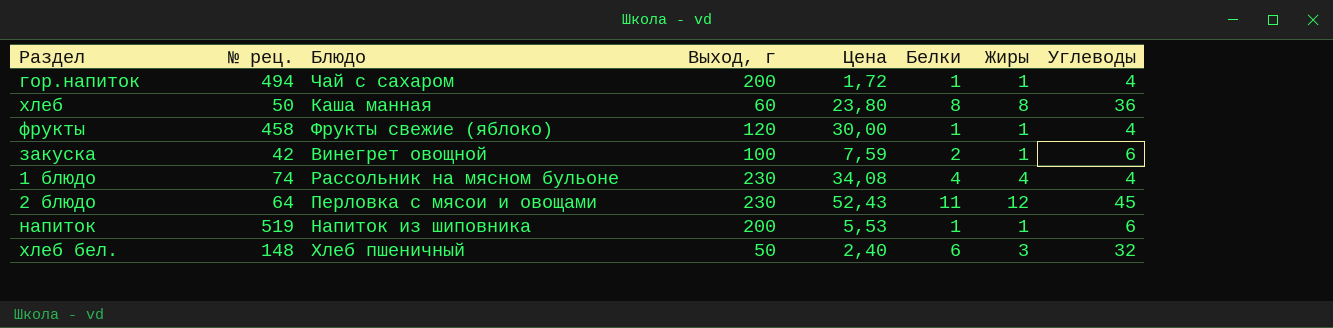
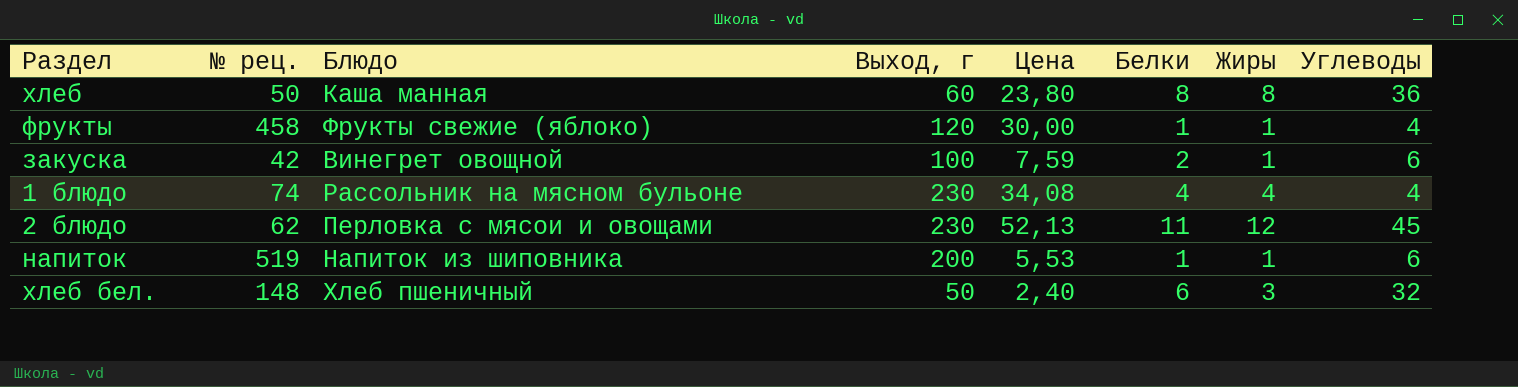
row гор.напиток: 494 | Чай с сахаром | 200 | 1,72 | 1 | 1 | 4 -> none
2 блюдо | № рец.: 64 -> 62
2 блюдо | Цена: 52,43 -> 52,13

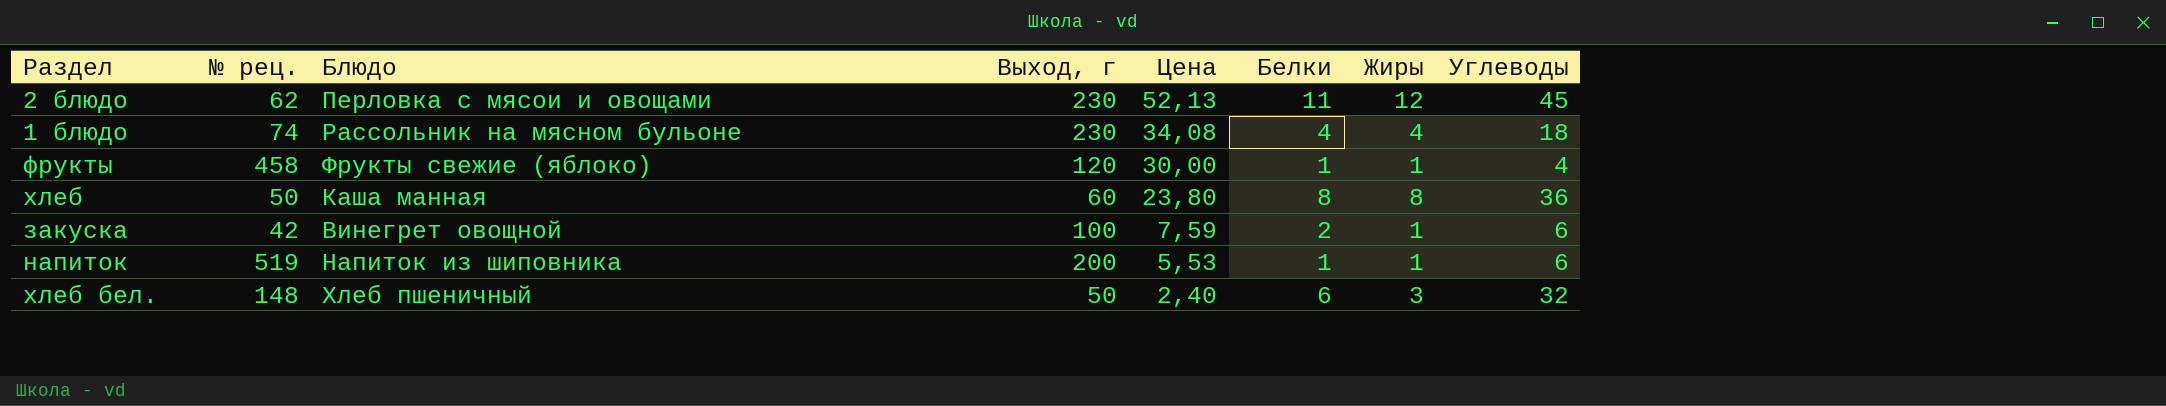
row order: none -> Цена descending
1 блюдо | Углеводы: 4 -> 18

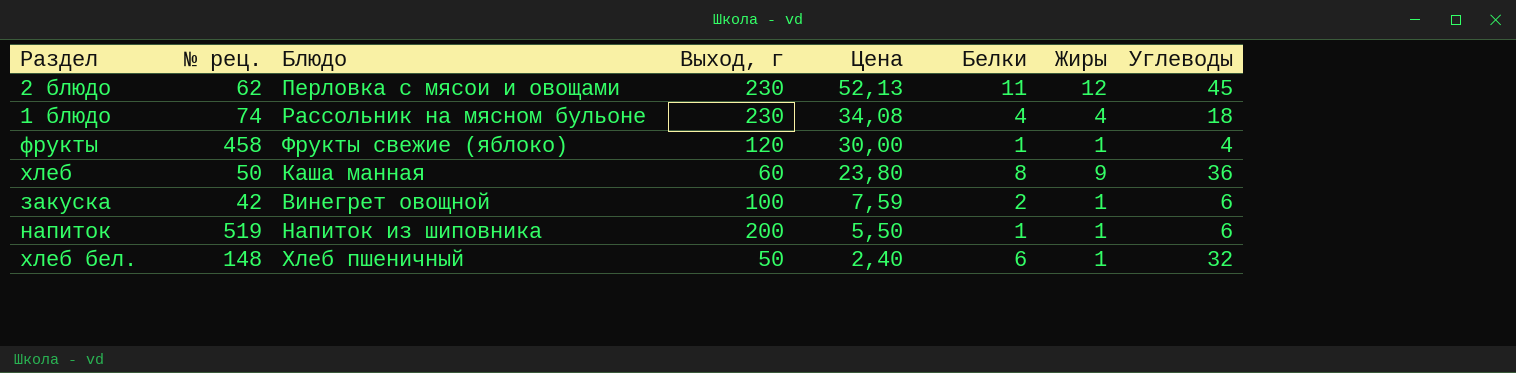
хлеб | Жиры: 8 -> 9
напиток | Цена: 5,53 -> 5,50
хлеб бел. | Жиры: 3 -> 1

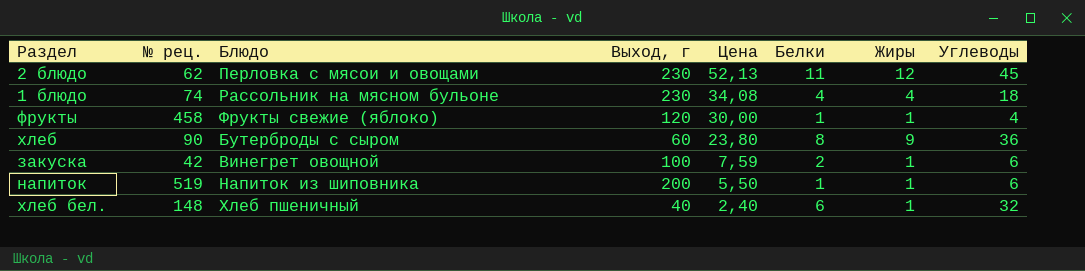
хлеб | № рец.: 50 -> 90
хлеб | Блюдо: Каша манная -> Бутерброды с сыром
хлеб бел. | Выход, г: 50 -> 40

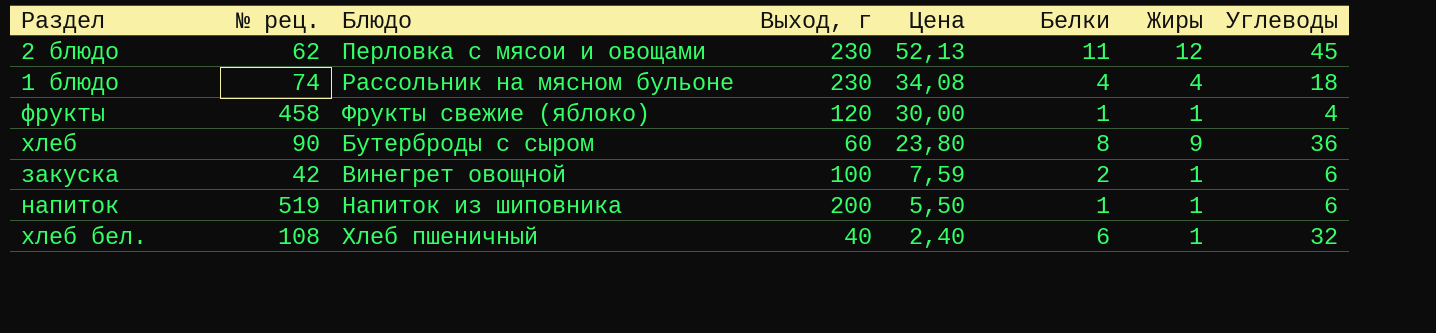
хлеб бел. | № рец.: 148 -> 108

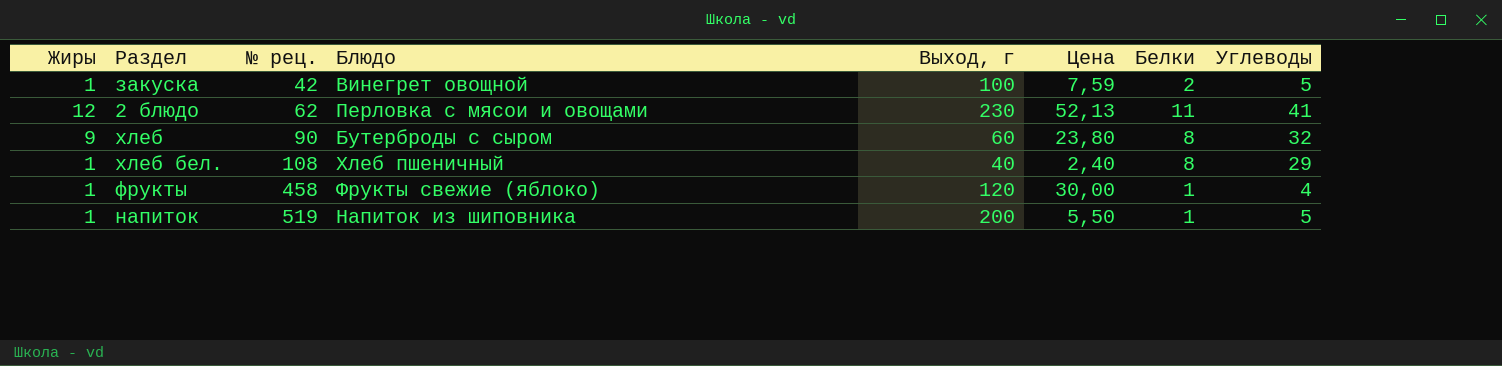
row order: Цена descending -> № рец. ascending
column Жиры | position: 7 -> 1
row 1 блюдо: 74 | Рассольник на мясном бульоне | 230 | 34,08 | 4 | 4 | 18 -> none
закуска | Углеводы: 6 -> 5
2 блюдо | Углеводы: 45 -> 41
хлеб | Углеводы: 36 -> 32
хлеб бел. | Белки: 6 -> 8
хлеб бел. | Углеводы: 32 -> 29
напиток | Углеводы: 6 -> 5

